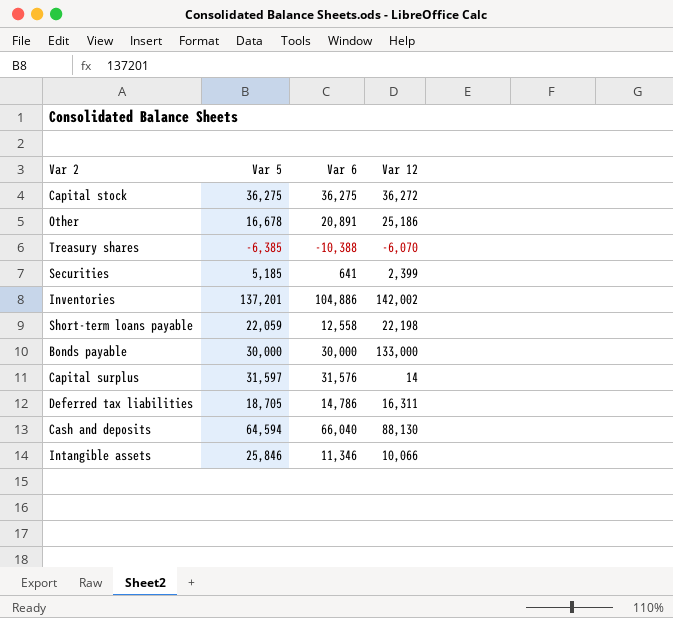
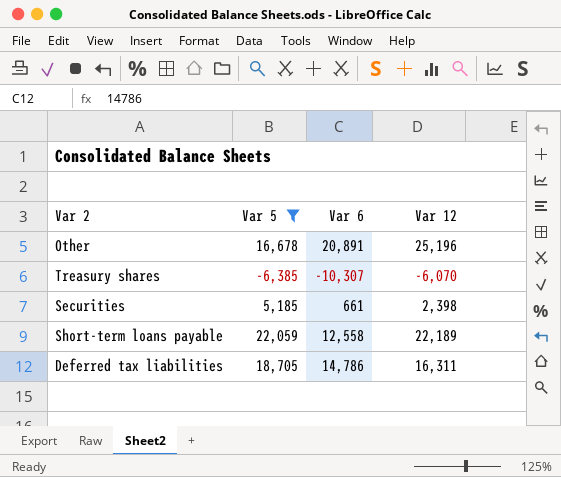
filter: none -> Var 5 <= 22,059
Other | Var 12: 25,186 -> 25,196
Treasury shares | Var 6: -10,388 -> -10,307
Securities | Var 6: 641 -> 661
Securities | Var 12: 2,399 -> 2,398
Short-term loans payable | Var 12: 22,198 -> 22,189

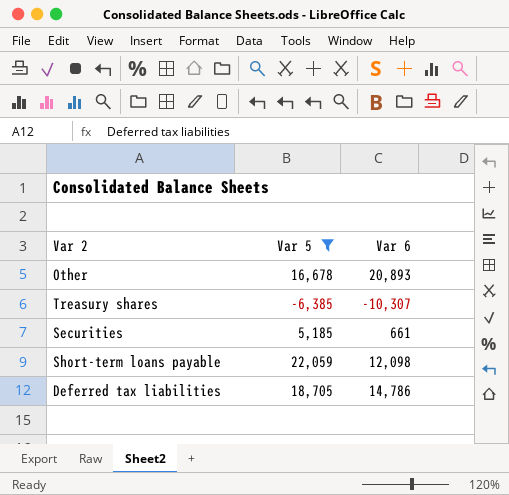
column Var 12 | position: 4 -> none
Other | Var 6: 20,891 -> 20,893
Short-term loans payable | Var 6: 12,558 -> 12,098

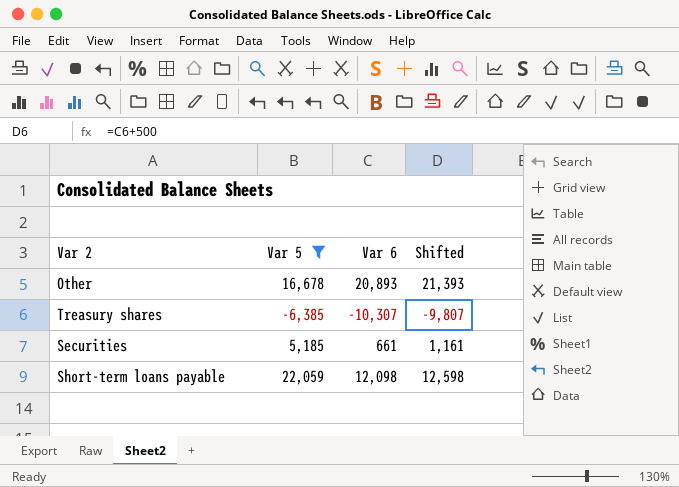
column Shifted | formula: none -> [Var 6] + 500
row Deferred tax liabilities: 18,705 | 14,786 -> none

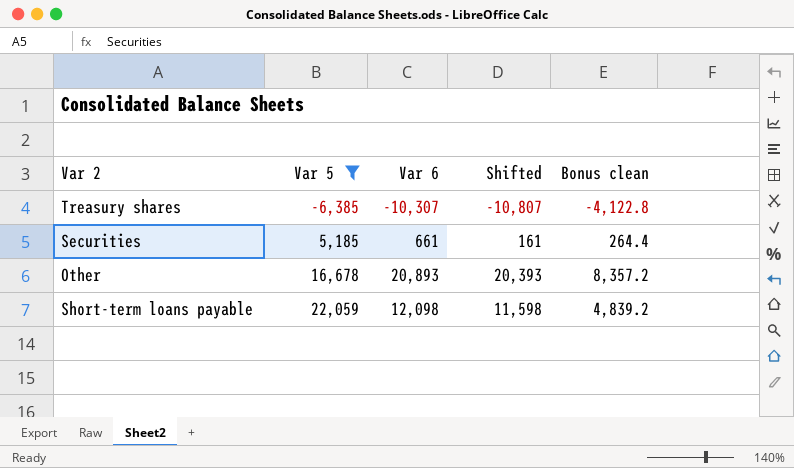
row order: none -> Var 5 ascending
column Shifted | formula: [Var 6] + 500 -> [Var 6] - 500
column Bonus clean | formula: none -> [Var 6] * 0.4

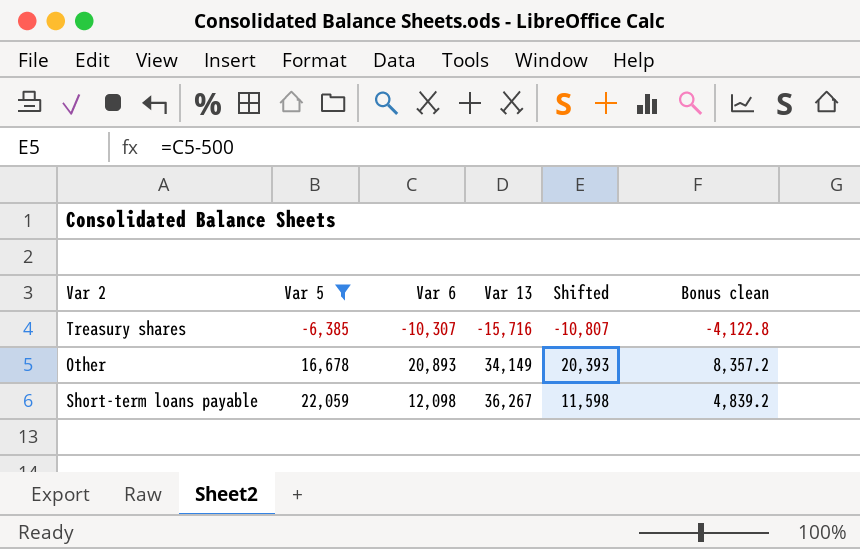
column Var 13 | position: none -> 4
row Securities: 5,185 | 661 | 161 | 264.4 -> none

